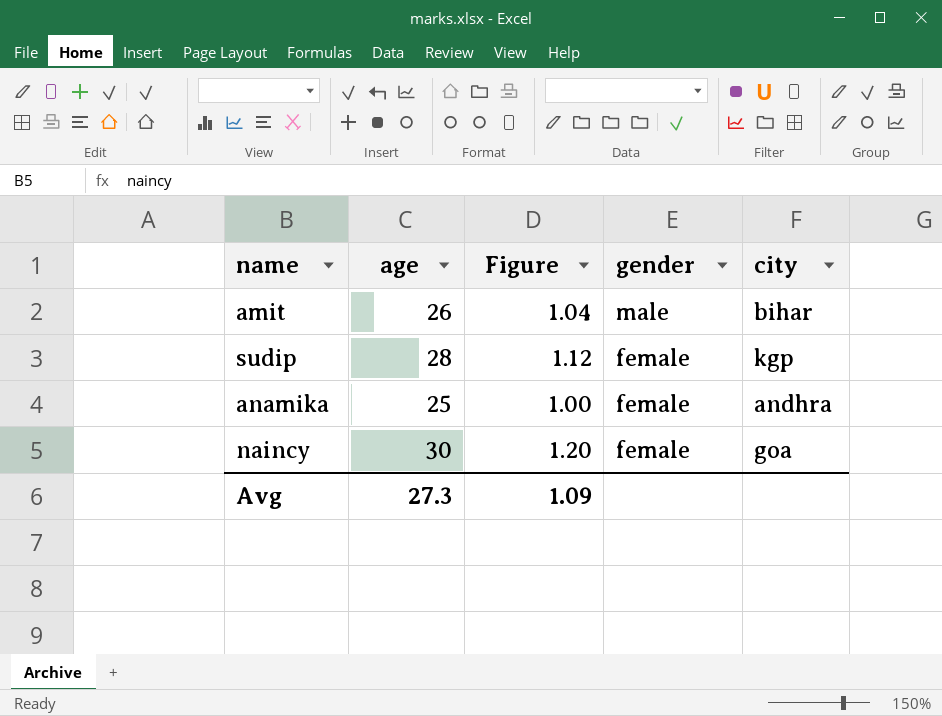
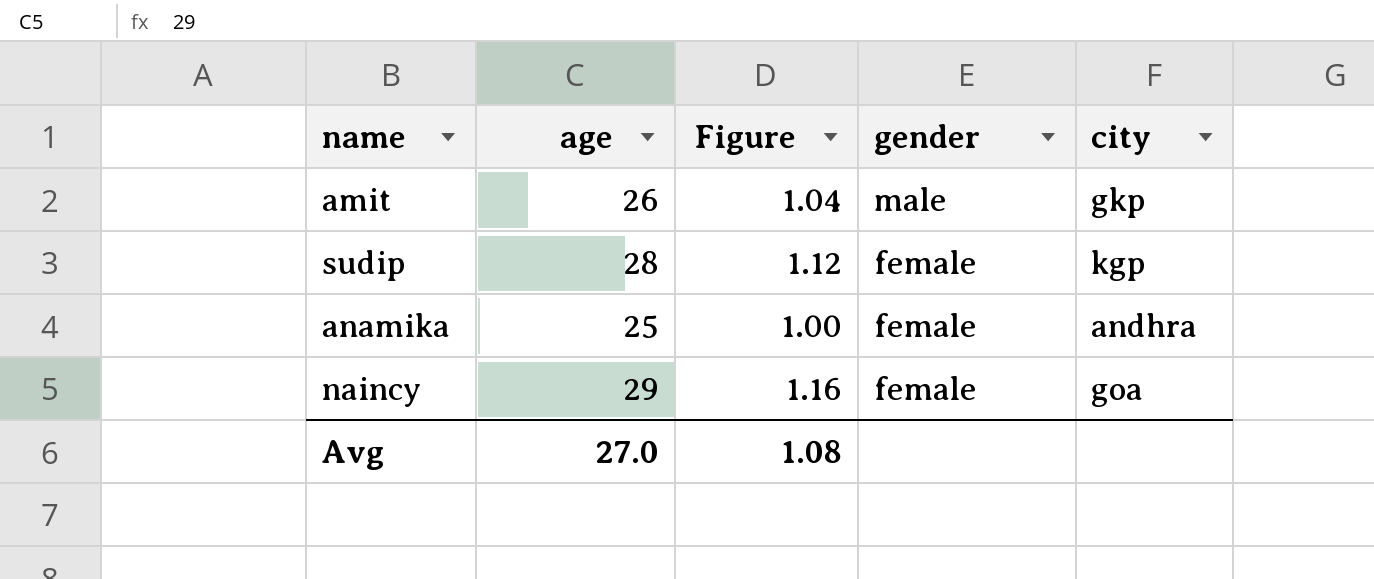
amit | city: bihar -> gkp
naincy | age: 30 -> 29
naincy | Figure: 1.20 -> 1.16
Avg | age: 27.3 -> 27.0
Avg | Figure: 1.09 -> 1.08

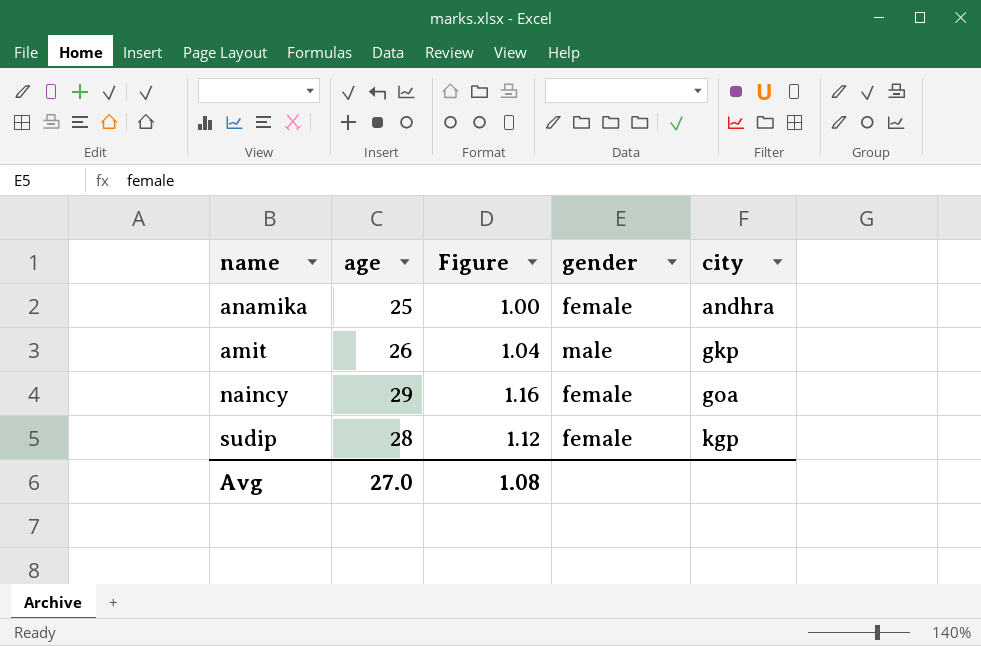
row order: gender descending -> city ascending

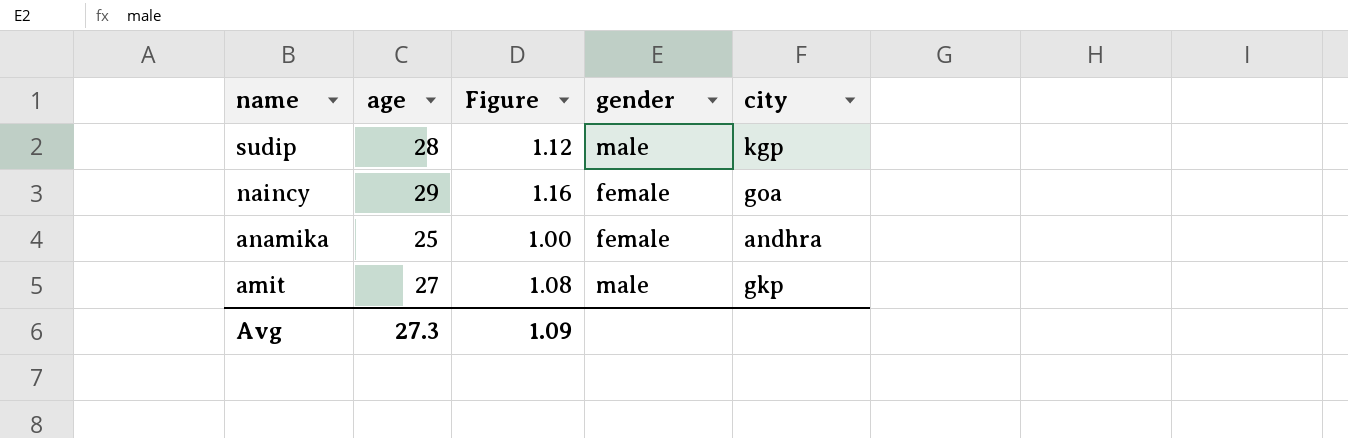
row order: city ascending -> name descending
sudip | gender: female -> male
amit | age: 26 -> 27
amit | Figure: 1.04 -> 1.08
Avg | age: 27.0 -> 27.3
Avg | Figure: 1.08 -> 1.09

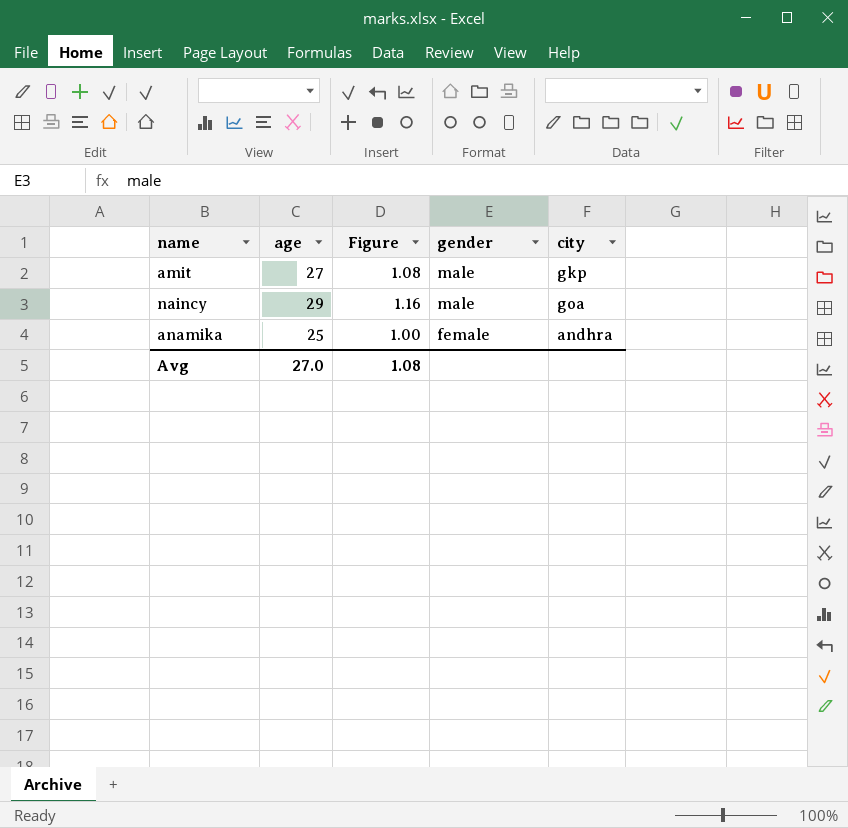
row order: name descending -> gender descending
row sudip: 28 | 1.12 | male | kgp -> none
naincy | gender: female -> male
Avg | age: 27.3 -> 27.0
Avg | Figure: 1.09 -> 1.08

